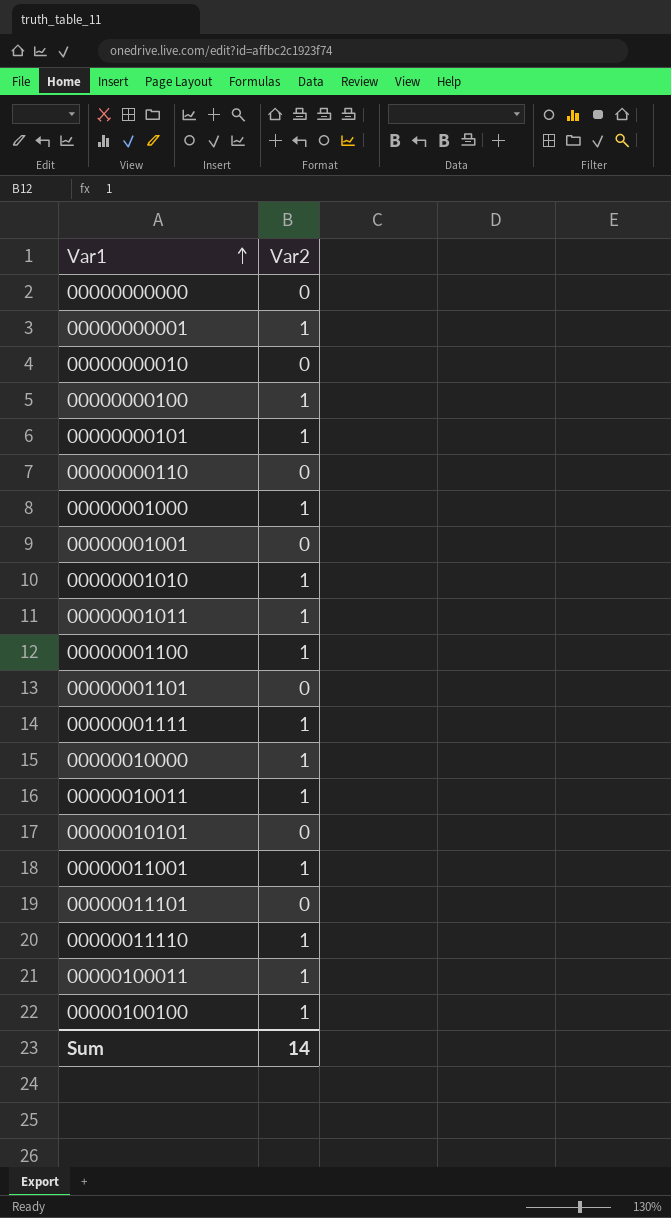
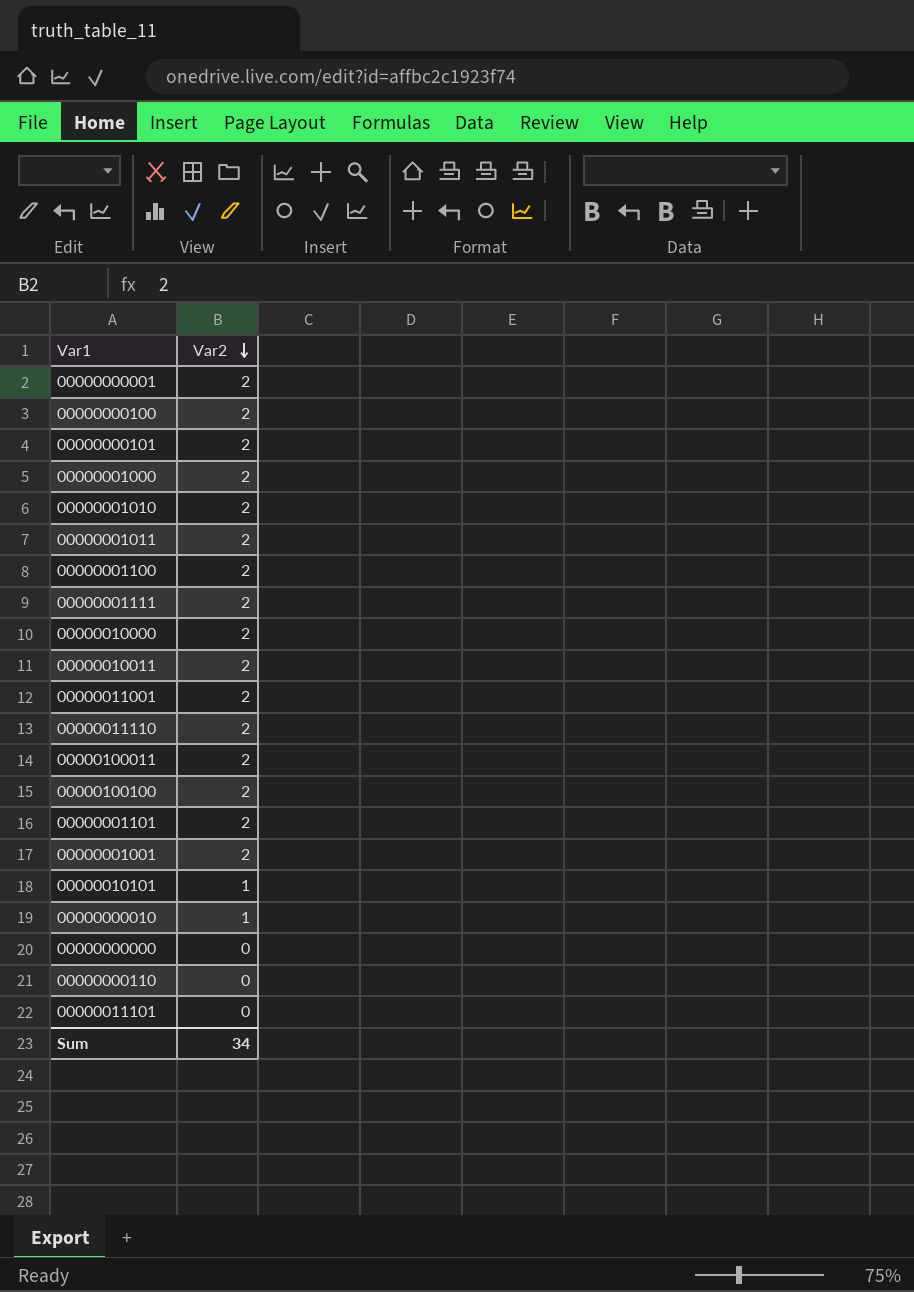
row order: Var1 ascending -> Var2 descending
00000000001 | Var2: 1 -> 2
00000000100 | Var2: 1 -> 2
00000000101 | Var2: 1 -> 2
00000001000 | Var2: 1 -> 2
00000001010 | Var2: 1 -> 2
00000001011 | Var2: 1 -> 2
00000001100 | Var2: 1 -> 2
00000001111 | Var2: 1 -> 2
00000010000 | Var2: 1 -> 2
00000010011 | Var2: 1 -> 2
00000011001 | Var2: 1 -> 2
00000011110 | Var2: 1 -> 2
00000100011 | Var2: 1 -> 2
00000100100 | Var2: 1 -> 2
00000001101 | Var2: 0 -> 2
00000001001 | Var2: 0 -> 2
00000010101 | Var2: 0 -> 1
00000000010 | Var2: 0 -> 1
Sum | Var2: 14 -> 34

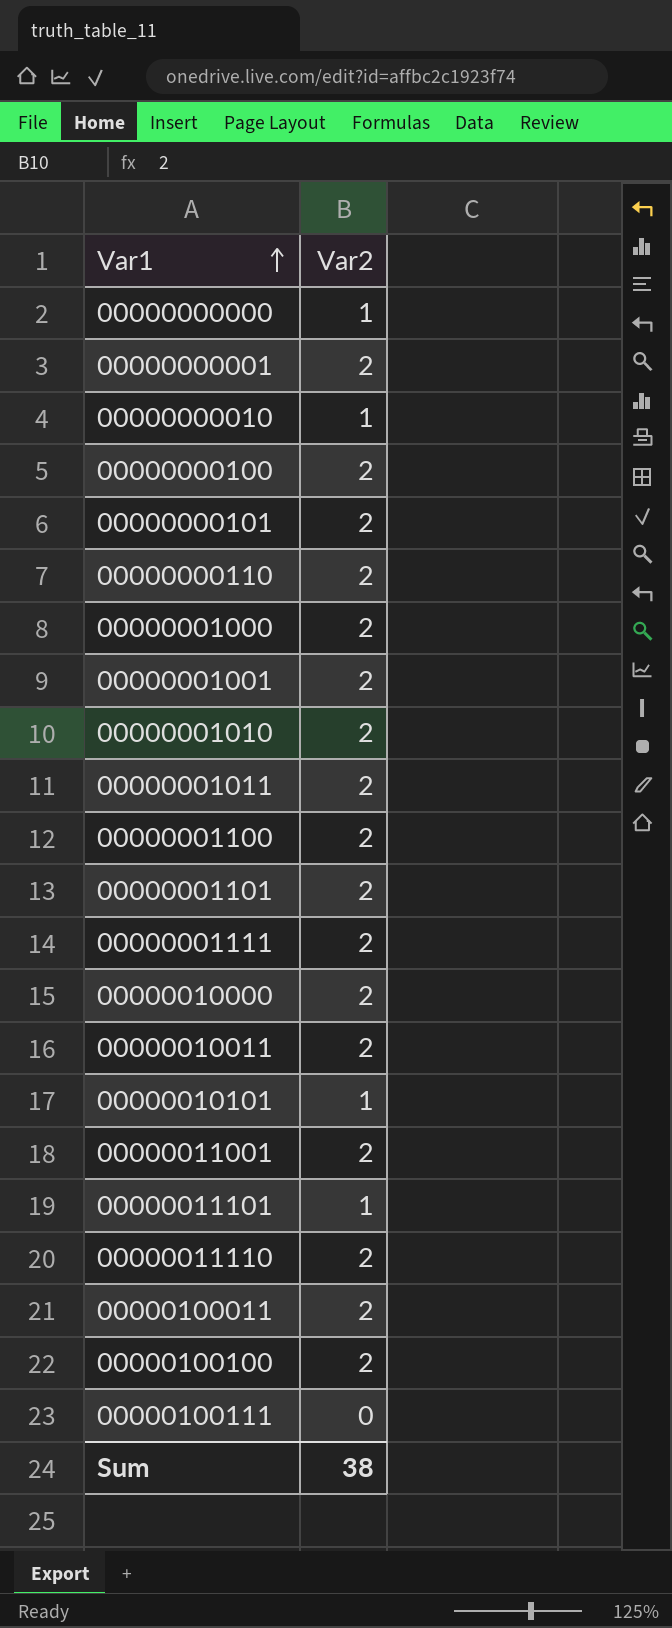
row order: Var2 descending -> Var1 ascending
00000000000 | Var2: 0 -> 1
00000000110 | Var2: 0 -> 2
00000011101 | Var2: 0 -> 1
row 00000100111: none -> 0
Sum | Var2: 34 -> 38

